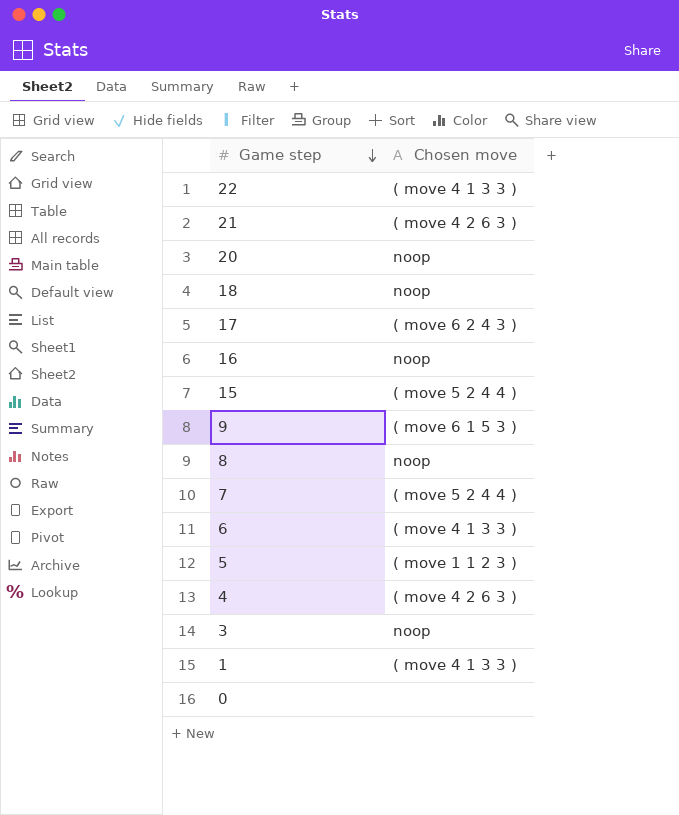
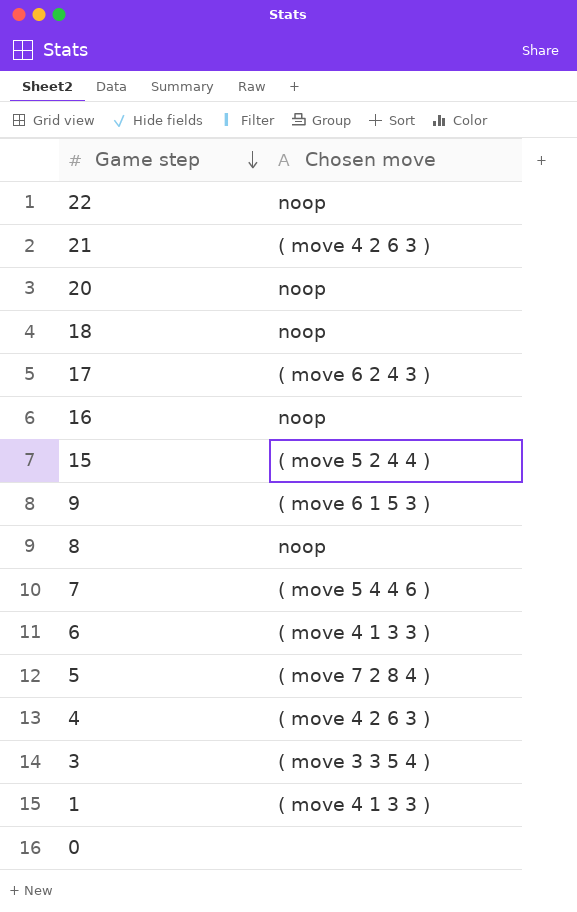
22 | Chosen move: ( move 4 1 3 3 ) -> noop
7 | Chosen move: ( move 5 2 4 4 ) -> ( move 5 4 4 6 )
5 | Chosen move: ( move 1 1 2 3 ) -> ( move 7 2 8 4 )
3 | Chosen move: noop -> ( move 3 3 5 4 )

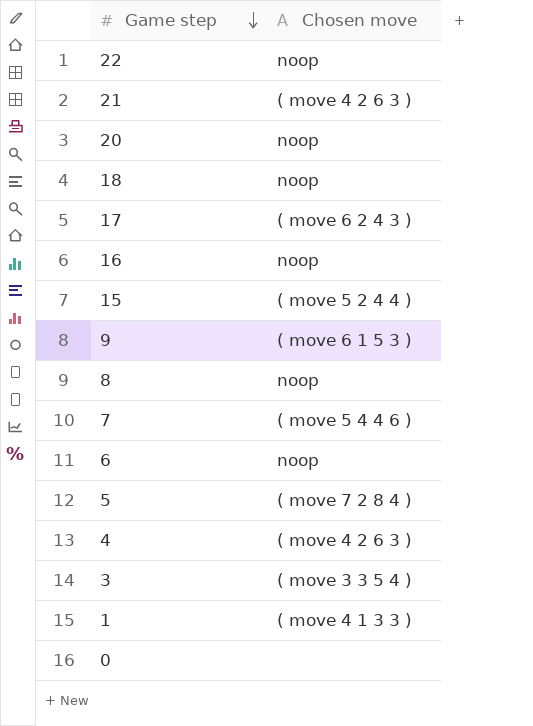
6 | Chosen move: ( move 4 1 3 3 ) -> noop

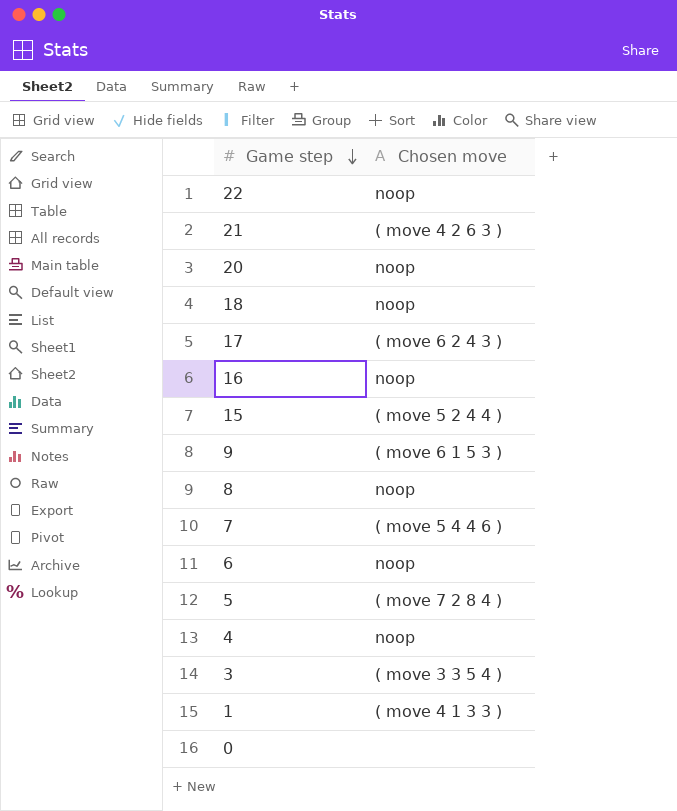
4 | Chosen move: ( move 4 2 6 3 ) -> noop

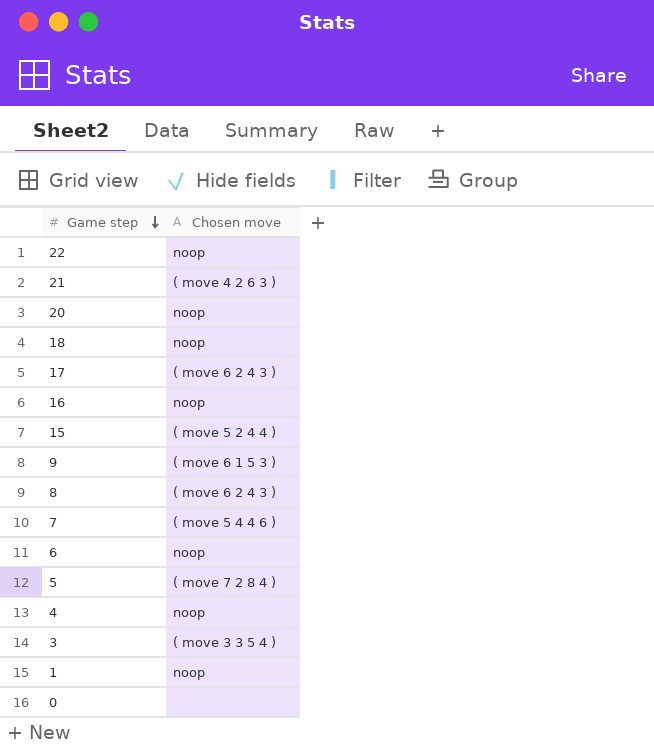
8 | Chosen move: noop -> ( move 6 2 4 3 )
1 | Chosen move: ( move 4 1 3 3 ) -> noop

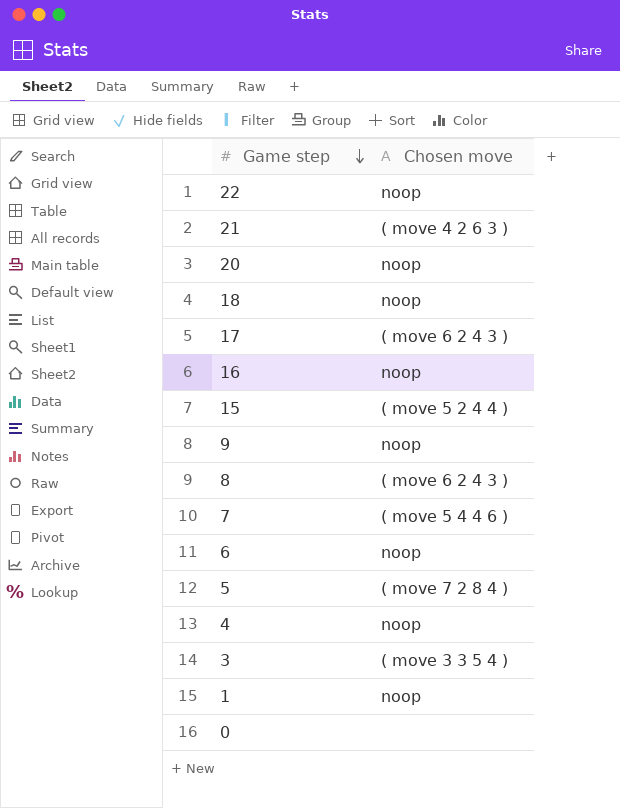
9 | Chosen move: ( move 6 1 5 3 ) -> noop

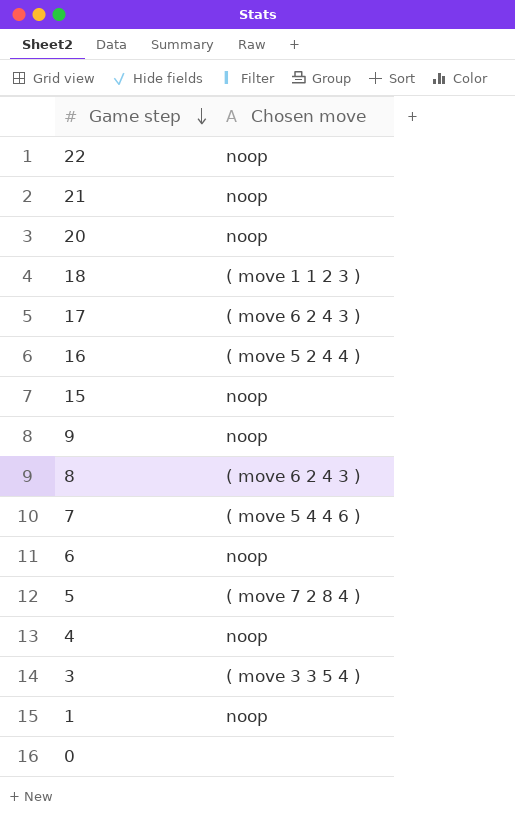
21 | Chosen move: ( move 4 2 6 3 ) -> noop
18 | Chosen move: noop -> ( move 1 1 2 3 )
16 | Chosen move: noop -> ( move 5 2 4 4 )
15 | Chosen move: ( move 5 2 4 4 ) -> noop

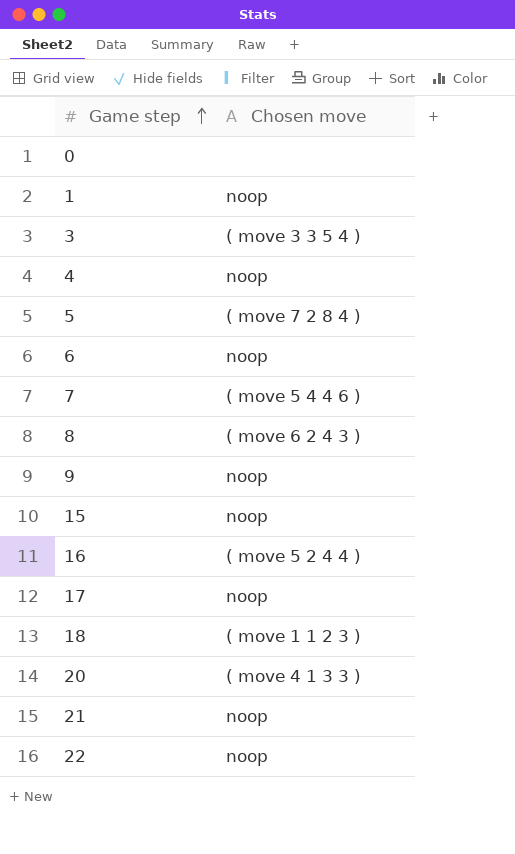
row order: Game step descending -> Game step ascending
17 | Chosen move: ( move 6 2 4 3 ) -> noop
20 | Chosen move: noop -> ( move 4 1 3 3 )

